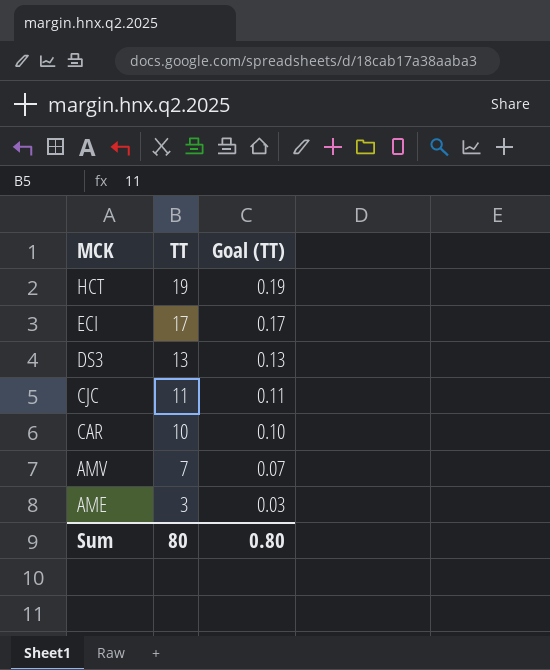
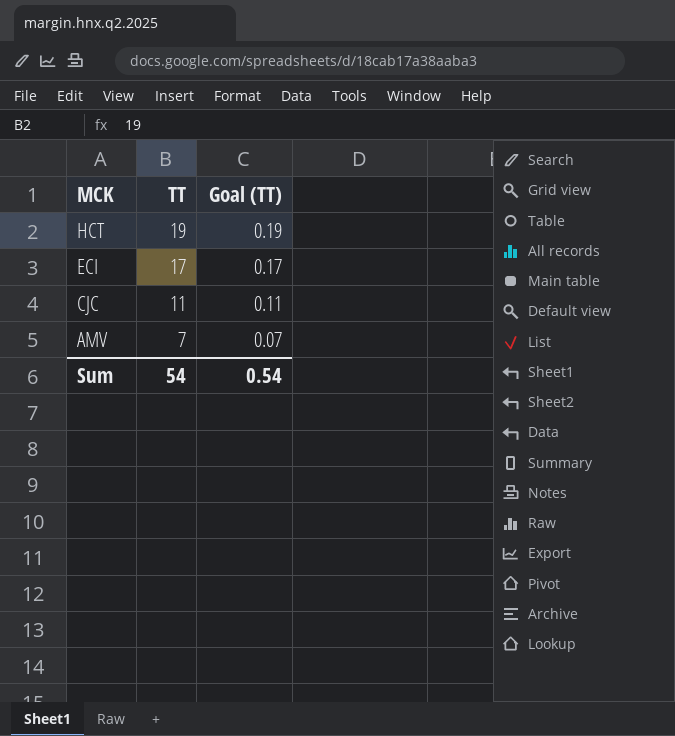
row DS3: 13 | 0.13 -> none
row CAR: 10 | 0.10 -> none
row AME: 3 | 0.03 -> none
Sum | TT: 80 -> 54
Sum | Goal (TT): 0.80 -> 0.54

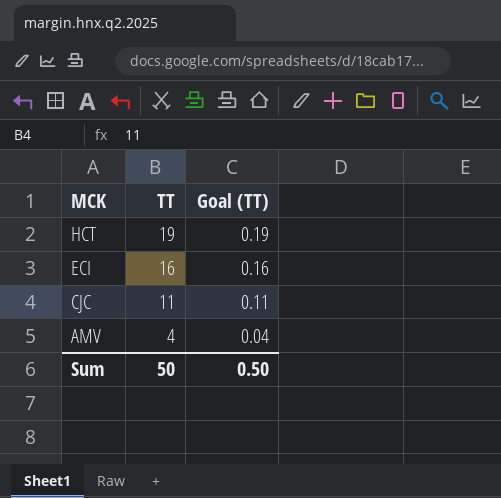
ECI | TT: 17 -> 16
ECI | Goal (TT): 0.17 -> 0.16
AMV | TT: 7 -> 4
AMV | Goal (TT): 0.07 -> 0.04
Sum | TT: 54 -> 50
Sum | Goal (TT): 0.54 -> 0.50

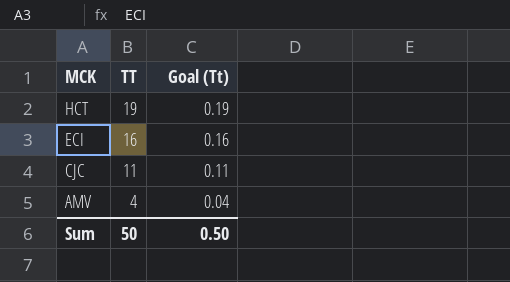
column name: Goal (TT) -> Goal (Tt)

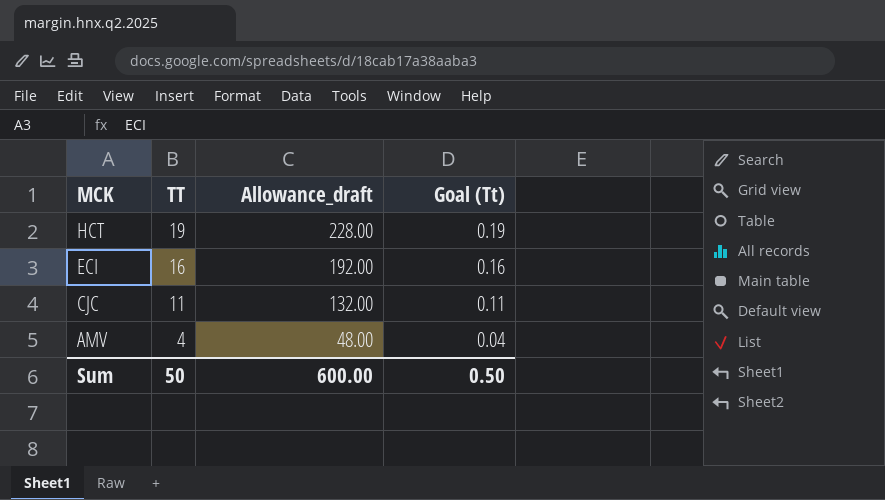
column Allowance_draft | formula: none -> [TT] * 12

